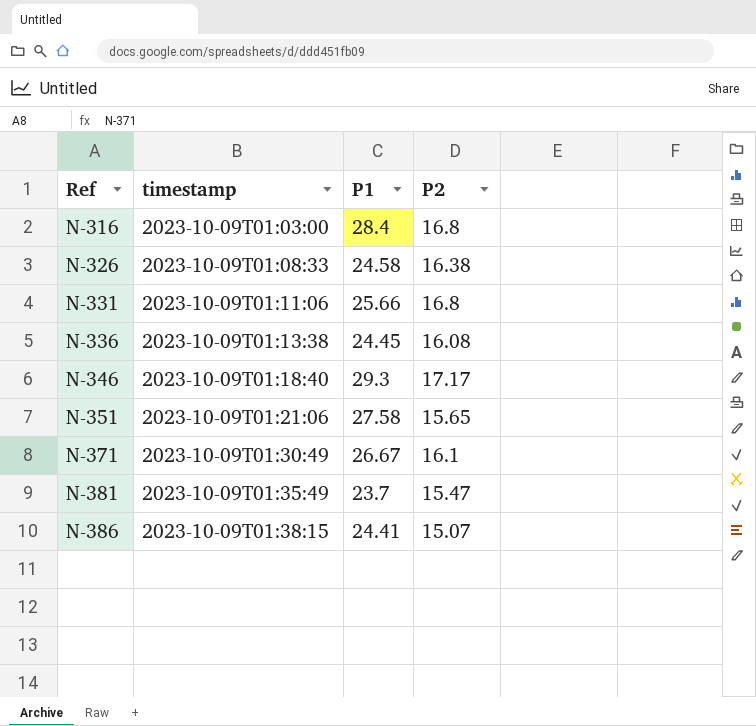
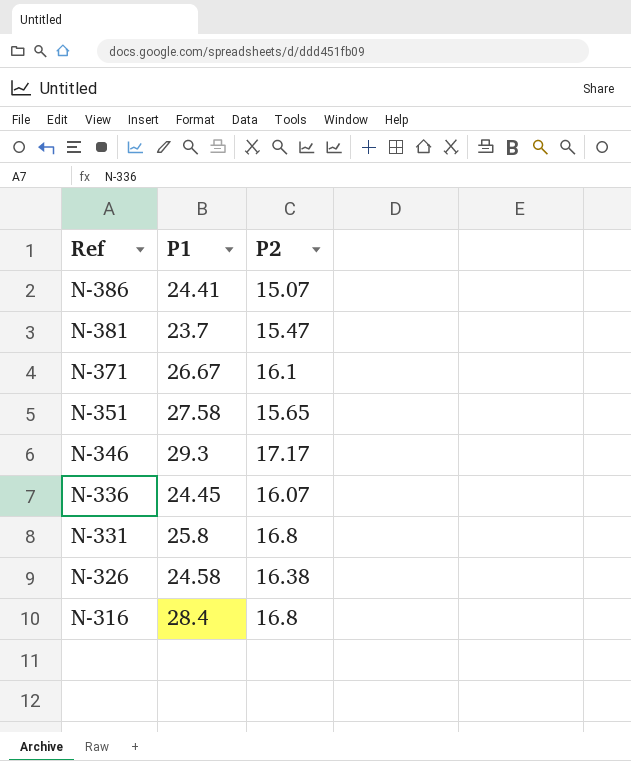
row order: Ref ascending -> Ref descending
column timestamp | position: 2 -> none
N-336 | P2: 16.08 -> 16.07
N-331 | P1: 25.66 -> 25.8

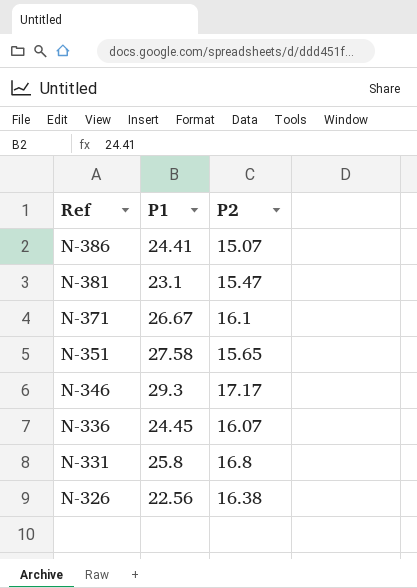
row N-316: 28.4 | 16.8 -> none
N-381 | P1: 23.7 -> 23.1
N-326 | P1: 24.58 -> 22.56

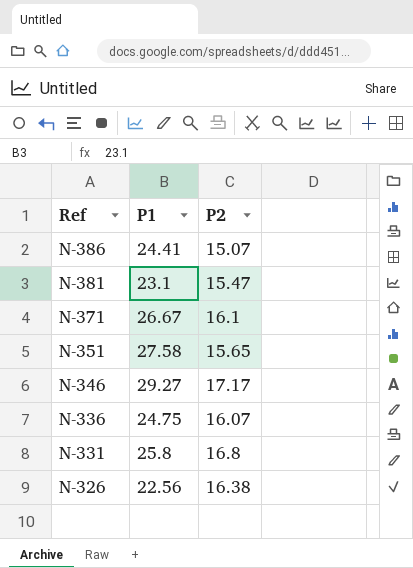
N-346 | P1: 29.3 -> 29.27
N-336 | P1: 24.45 -> 24.75

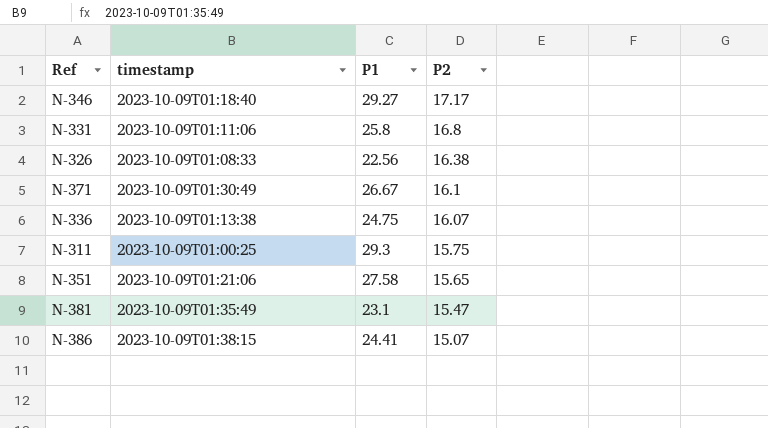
row order: Ref descending -> P2 descending
column timestamp | position: none -> 2
row N-311: none -> 2023-10-09T01:00:25 | 29.3 | 15.75

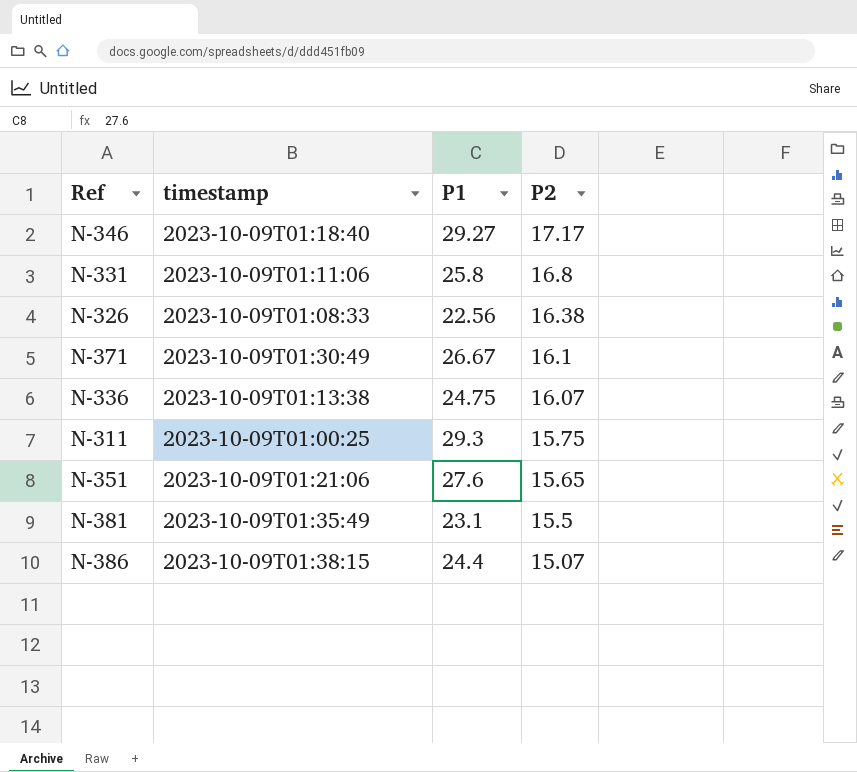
N-351 | P1: 27.58 -> 27.6
N-381 | P2: 15.47 -> 15.5
N-386 | P1: 24.41 -> 24.4

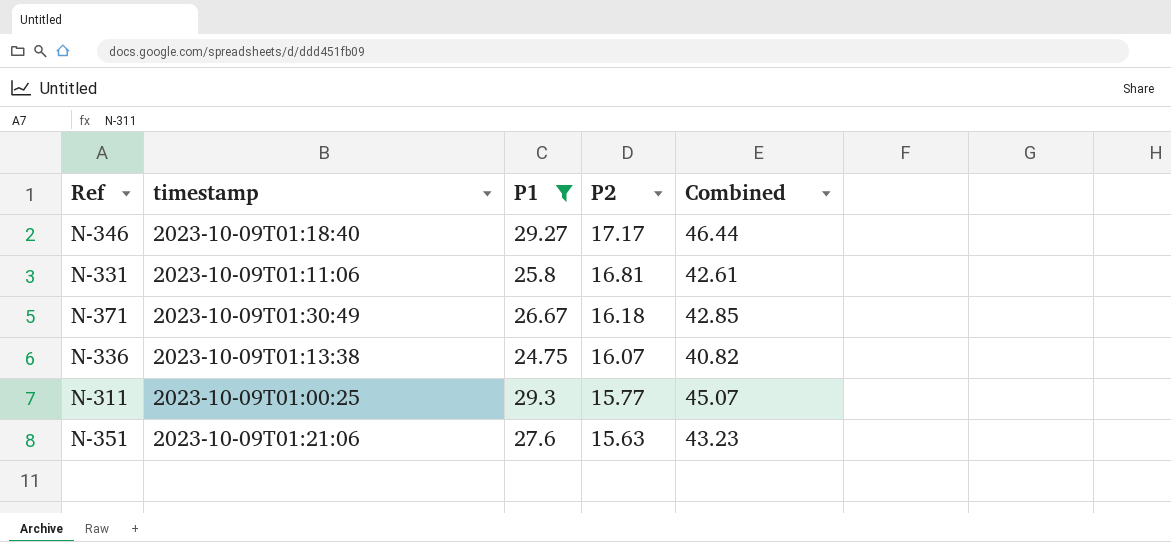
filter: none -> P1 >= 24.75
column Combined | formula: none -> [P1] + [P2]
N-331 | P2: 16.8 -> 16.81
N-371 | P2: 16.1 -> 16.18
N-311 | P2: 15.75 -> 15.77
N-351 | P2: 15.65 -> 15.63

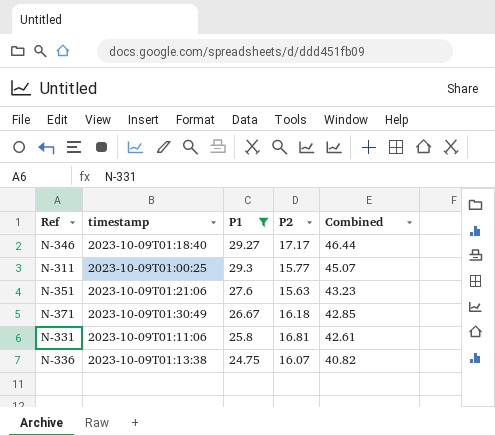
row order: P2 descending -> Combined descending

